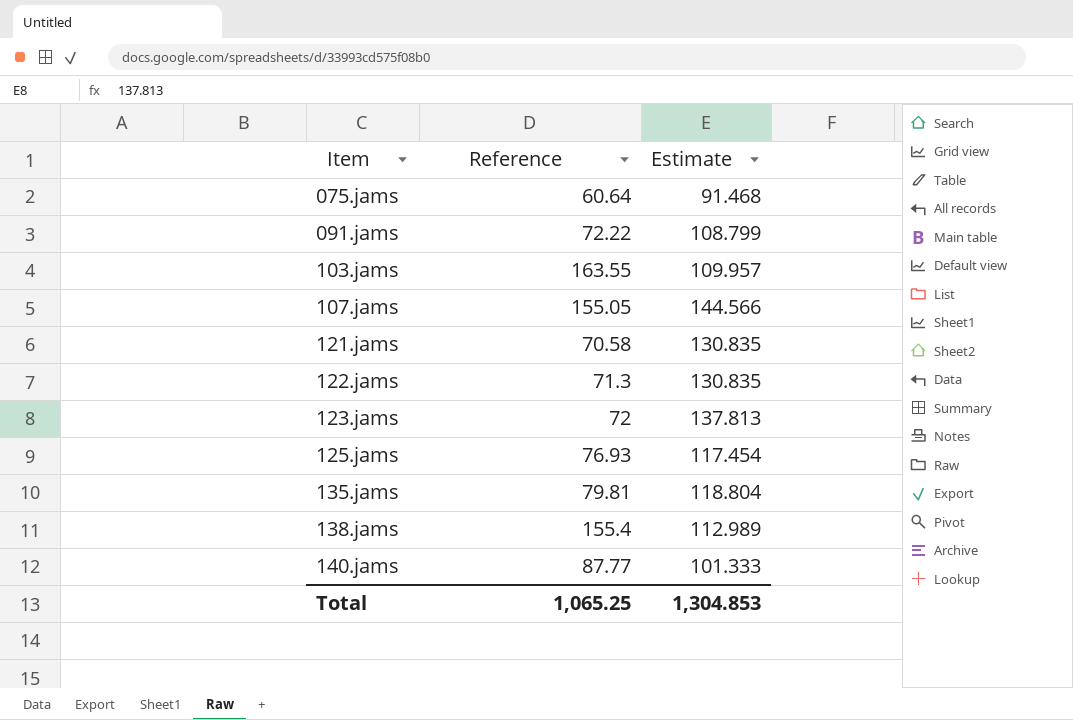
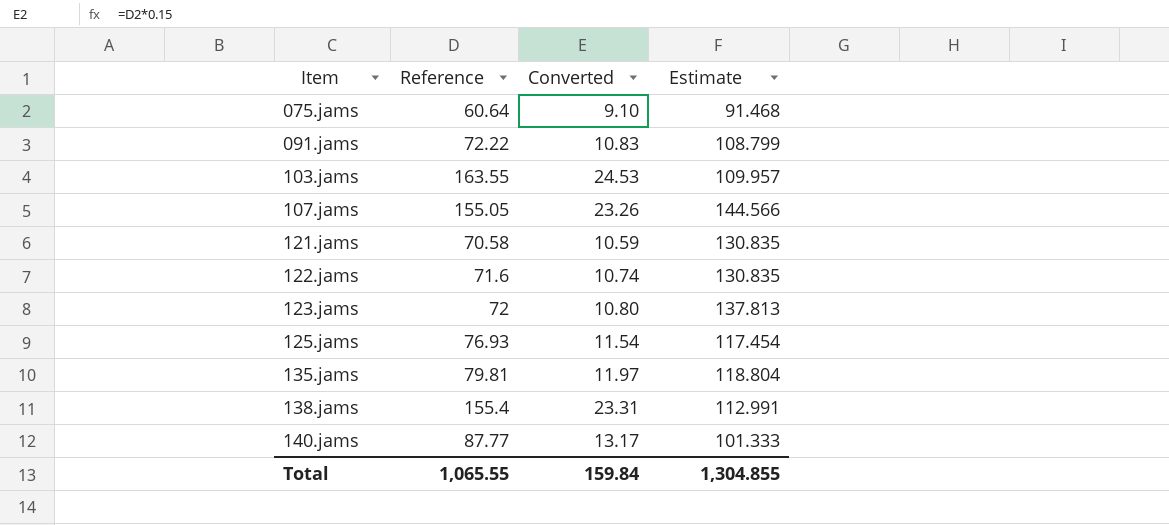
column Converted | formula: none -> [Reference] * 0.15
122.jams | Reference: 71.3 -> 71.6
138.jams | Estimate: 112.989 -> 112.991
Total | Reference: 1,065.25 -> 1,065.55
Total | Estimate: 1,304.853 -> 1,304.855

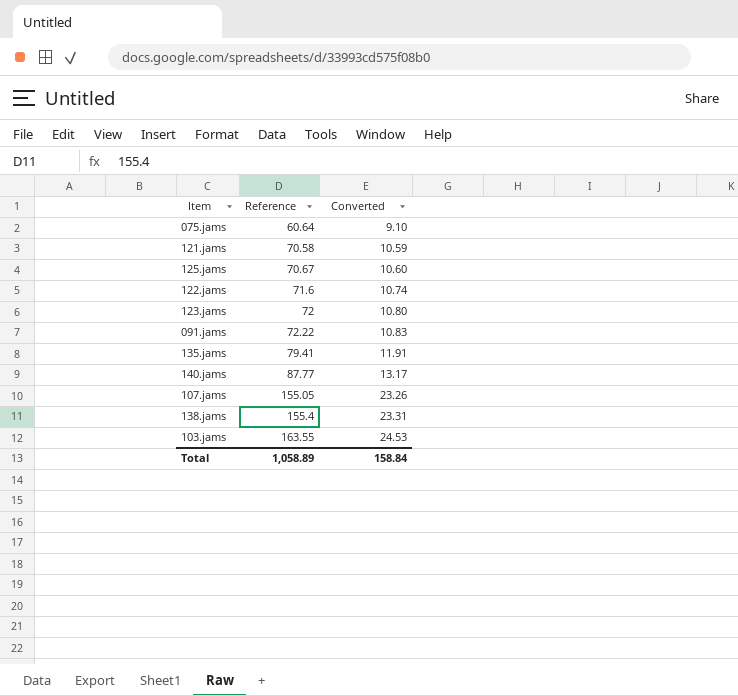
row order: Item ascending -> Reference ascending
column Estimate | position: 4 -> none
125.jams | Reference: 76.93 -> 70.67
125.jams | Converted: 11.54 -> 10.60
135.jams | Reference: 79.81 -> 79.41
135.jams | Converted: 11.97 -> 11.91
Total | Reference: 1,065.55 -> 1,058.89
Total | Converted: 159.84 -> 158.84

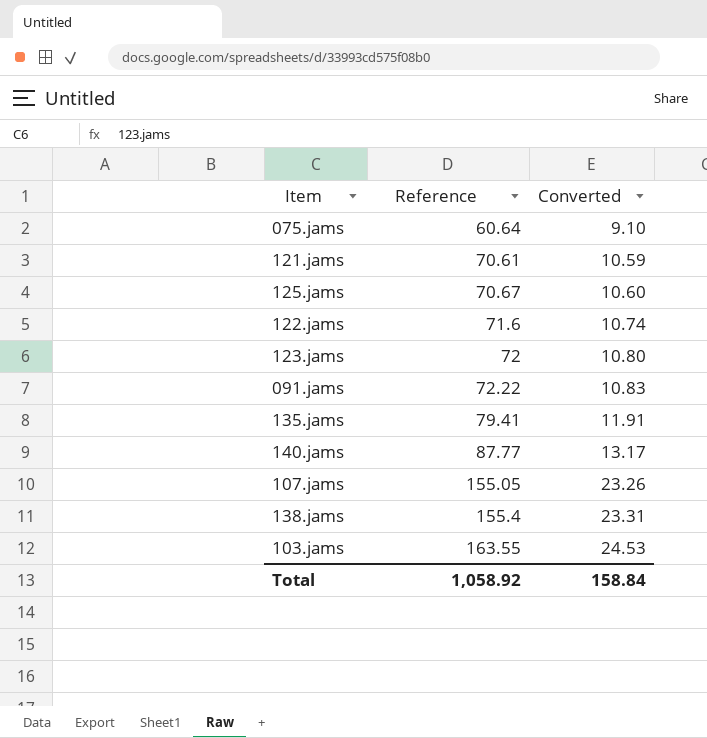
121.jams | Reference: 70.58 -> 70.61
Total | Reference: 1,058.89 -> 1,058.92

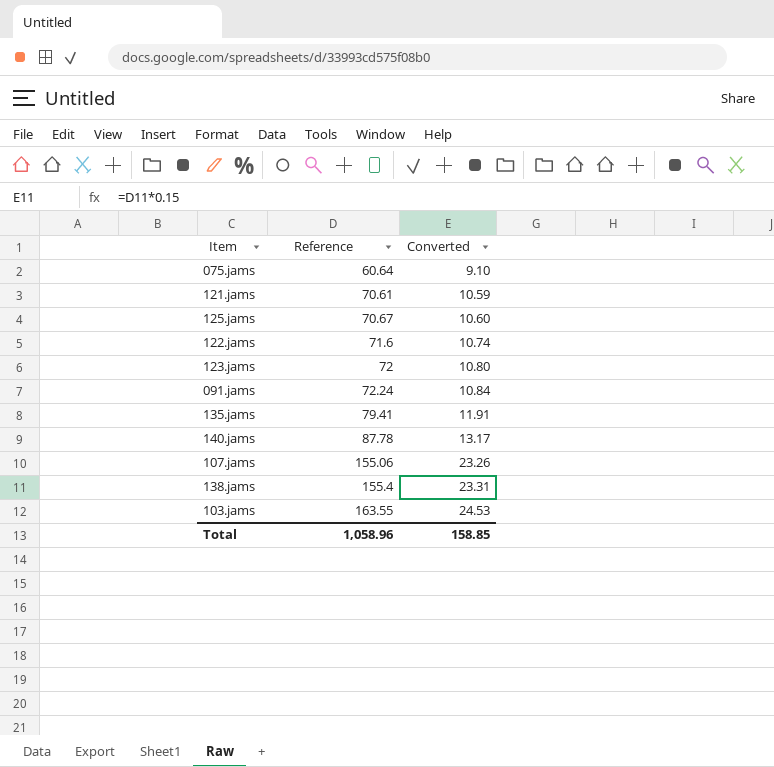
091.jams | Reference: 72.22 -> 72.24
091.jams | Converted: 10.83 -> 10.84
140.jams | Reference: 87.77 -> 87.78
107.jams | Reference: 155.05 -> 155.06
Total | Reference: 1,058.92 -> 1,058.96
Total | Converted: 158.84 -> 158.85

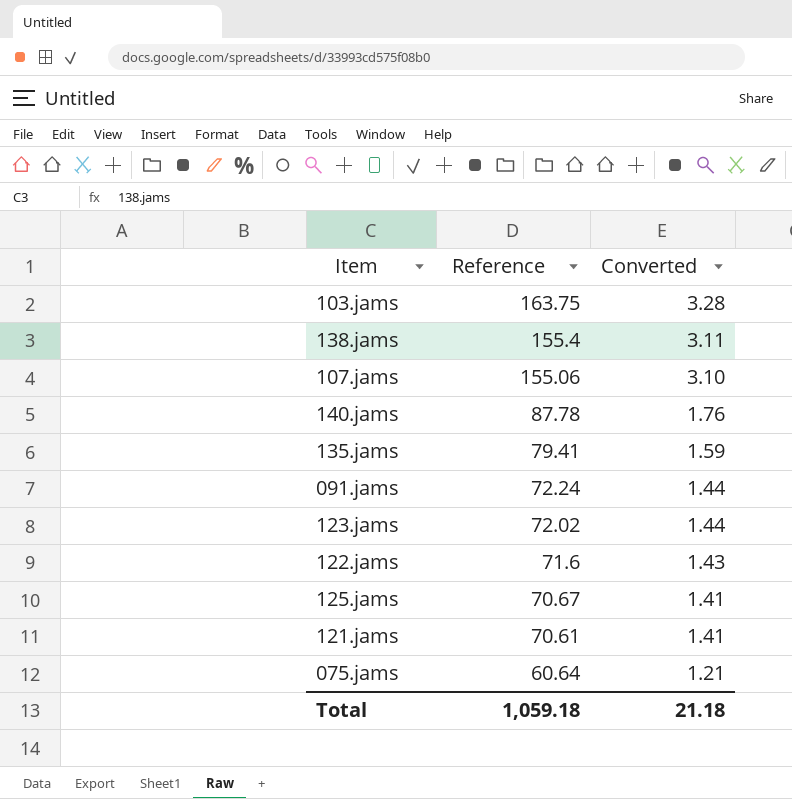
row order: Reference ascending -> Reference descending
column Converted | formula: [Reference] * 0.15 -> [Reference] * 0.02
103.jams | Reference: 163.55 -> 163.75
123.jams | Reference: 72 -> 72.02
Total | Reference: 1,058.96 -> 1,059.18
Total | Converted: 158.85 -> 21.18

